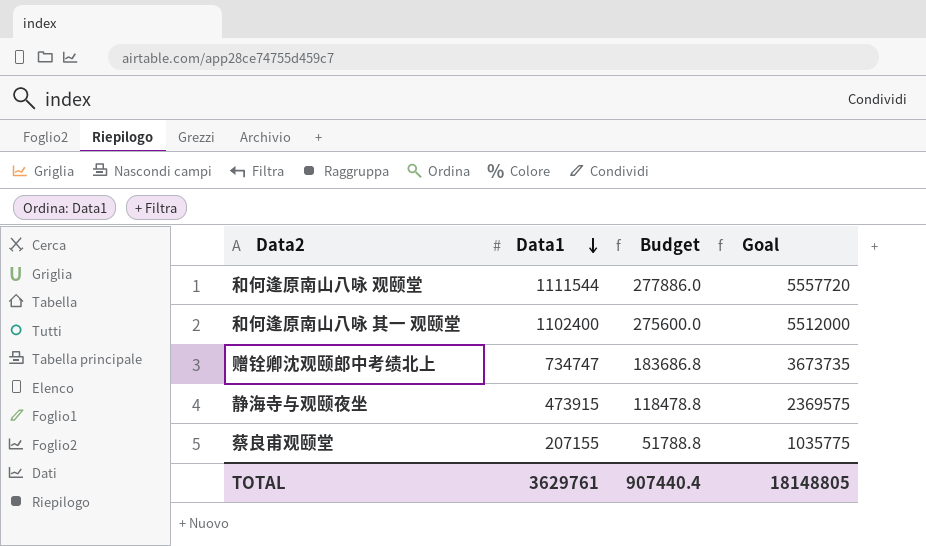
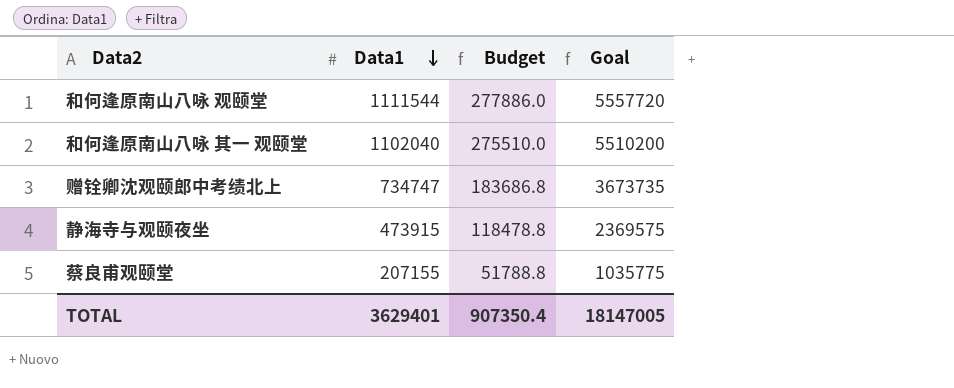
和何逢原南山八咏 其一 观颐堂 | Data1: 1102400 -> 1102040
和何逢原南山八咏 其一 观颐堂 | Budget: 275600.0 -> 275510.0
和何逢原南山八咏 其一 观颐堂 | Goal: 5512000 -> 5510200
TOTAL | Data1: 3629761 -> 3629401
TOTAL | Budget: 907440.4 -> 907350.4
TOTAL | Goal: 18148805 -> 18147005

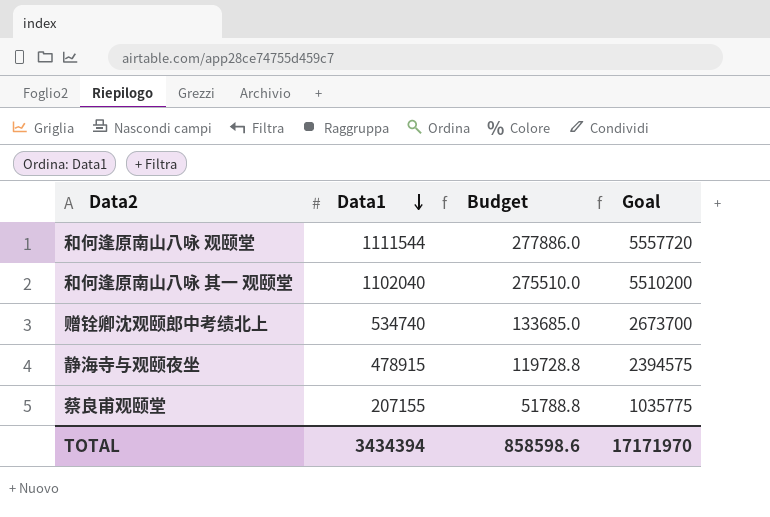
赠铨卿沈观颐郎中考绩北上 | Data1: 734747 -> 534740
赠铨卿沈观颐郎中考绩北上 | Budget: 183686.8 -> 133685.0
赠铨卿沈观颐郎中考绩北上 | Goal: 3673735 -> 2673700
静海寺与观颐夜坐 | Data1: 473915 -> 478915
静海寺与观颐夜坐 | Budget: 118478.8 -> 119728.8
静海寺与观颐夜坐 | Goal: 2369575 -> 2394575
TOTAL | Data1: 3629401 -> 3434394
TOTAL | Budget: 907350.4 -> 858598.6
TOTAL | Goal: 18147005 -> 17171970

